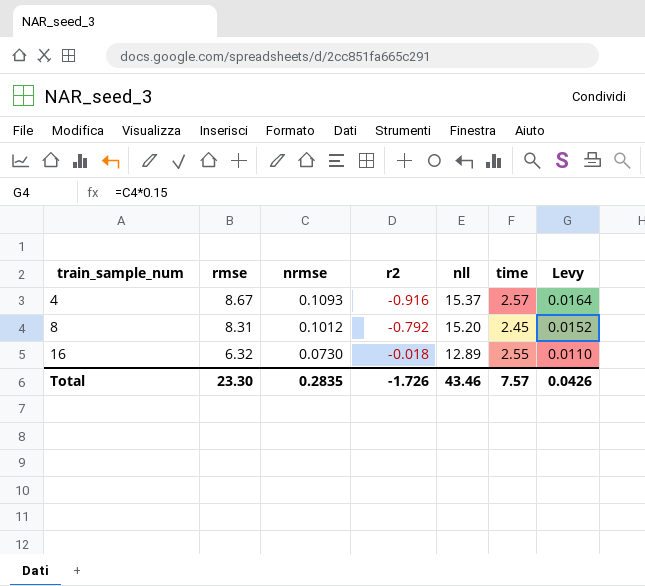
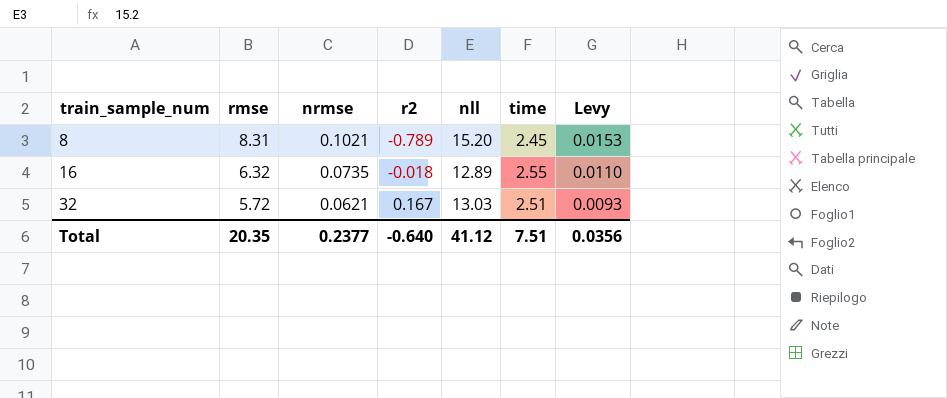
row 4: 8.67 | 0.1093 | -0.916 | 15.37 | 2.57 | 0.0164 -> none
8 | nrmse: 0.1012 -> 0.1021
8 | r2: -0.792 -> -0.789
8 | Levy: 0.0152 -> 0.0153
16 | nrmse: 0.0730 -> 0.0735
row 32: none -> 5.72 | 0.0621 | 0.167 | 13.03 | 2.51 | 0.0093
Total | rmse: 23.30 -> 20.35
Total | nrmse: 0.2835 -> 0.2377
Total | r2: -1.726 -> -0.640
Total | nll: 43.46 -> 41.12
Total | time: 7.57 -> 7.51
Total | Levy: 0.0426 -> 0.0356

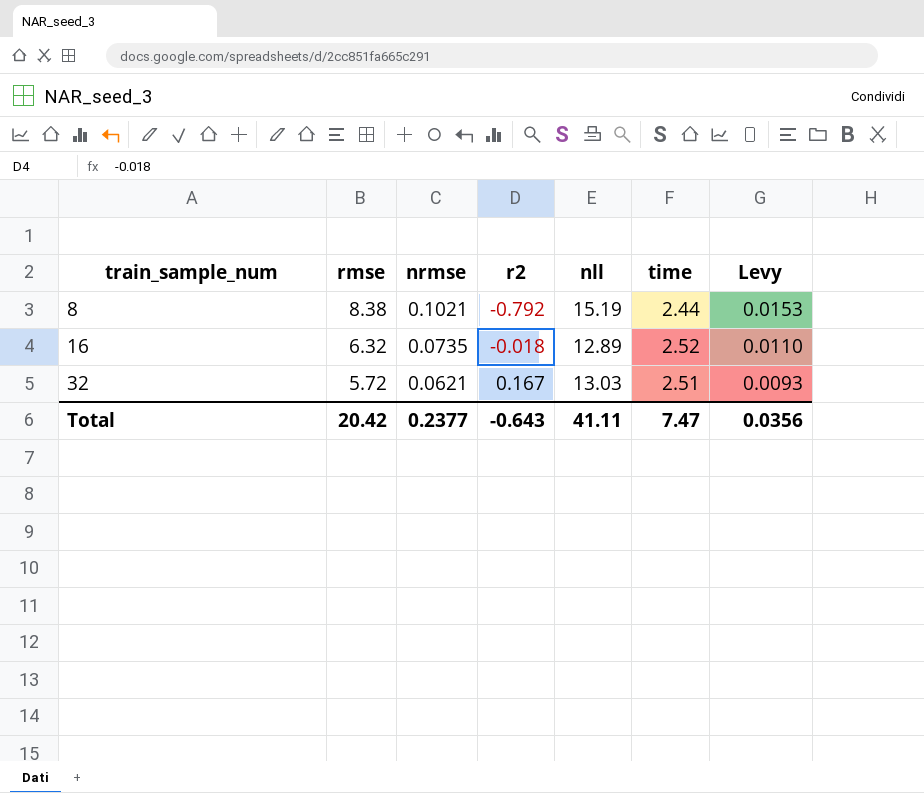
8 | rmse: 8.31 -> 8.38
8 | r2: -0.789 -> -0.792
8 | nll: 15.20 -> 15.19
8 | time: 2.45 -> 2.44
16 | time: 2.55 -> 2.52
Total | rmse: 20.35 -> 20.42
Total | r2: -0.640 -> -0.643
Total | nll: 41.12 -> 41.11
Total | time: 7.51 -> 7.47

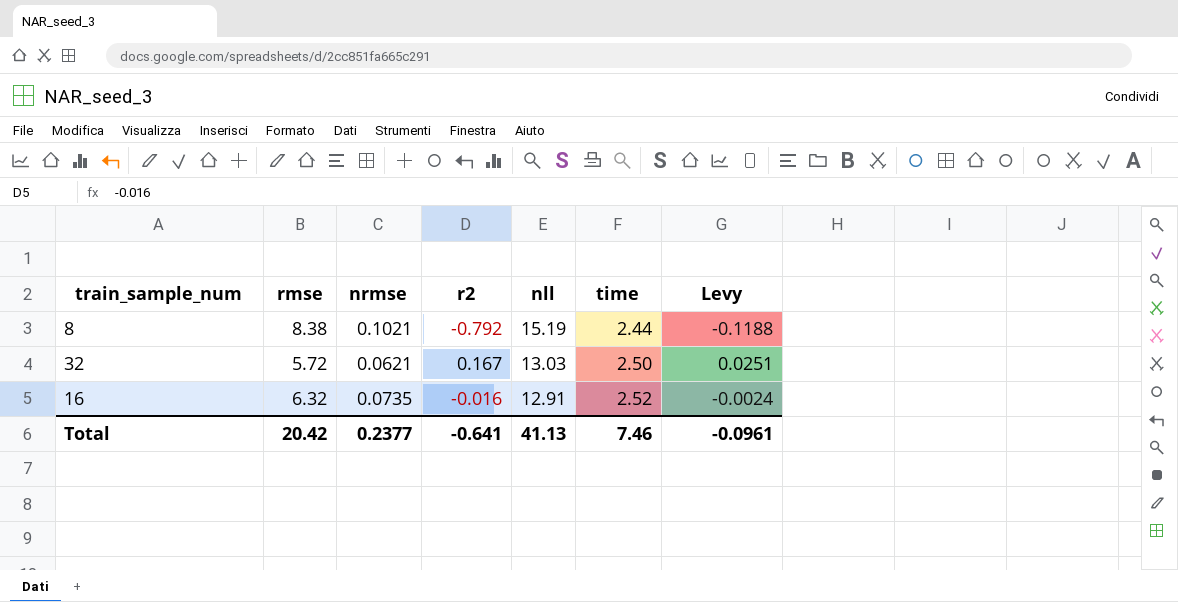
row order: train_sample_num ascending -> nll descending
column Levy | formula: [nrmse] * 0.15 -> [r2] * 0.15
32 | time: 2.51 -> 2.50
16 | r2: -0.018 -> -0.016
16 | nll: 12.89 -> 12.91
Total | r2: -0.643 -> -0.641
Total | nll: 41.11 -> 41.13
Total | time: 7.47 -> 7.46
Total | Levy: 0.0356 -> -0.0961

